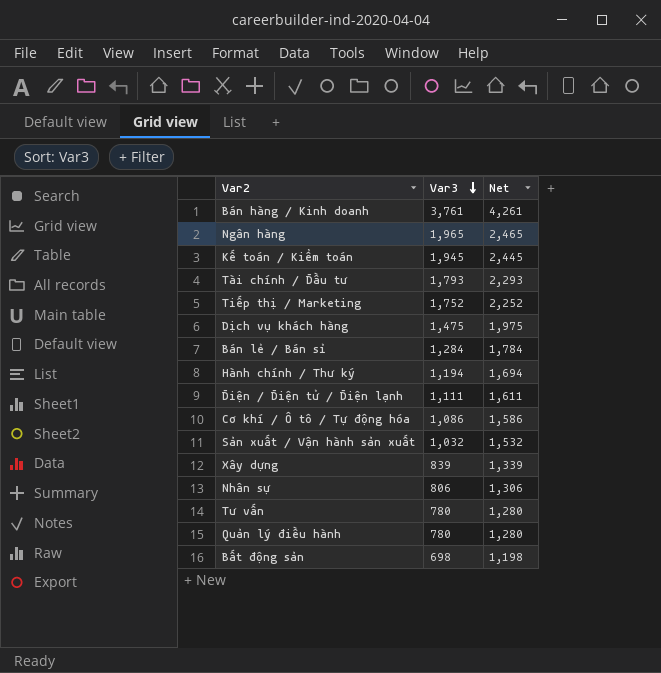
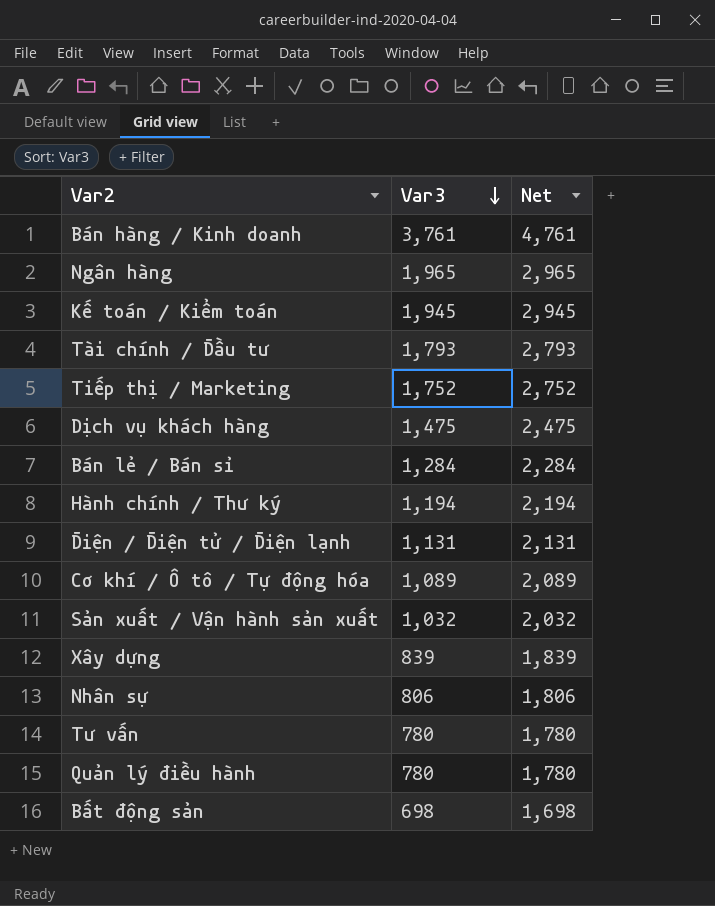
column Net | formula: [Var3] + 500 -> [Var3] + 1000
Điện / Điện tử / Điện lạnh | Var3: 1,111 -> 1,131
Cơ khí / Ô tô / Tự động hóa | Var3: 1,086 -> 1,089

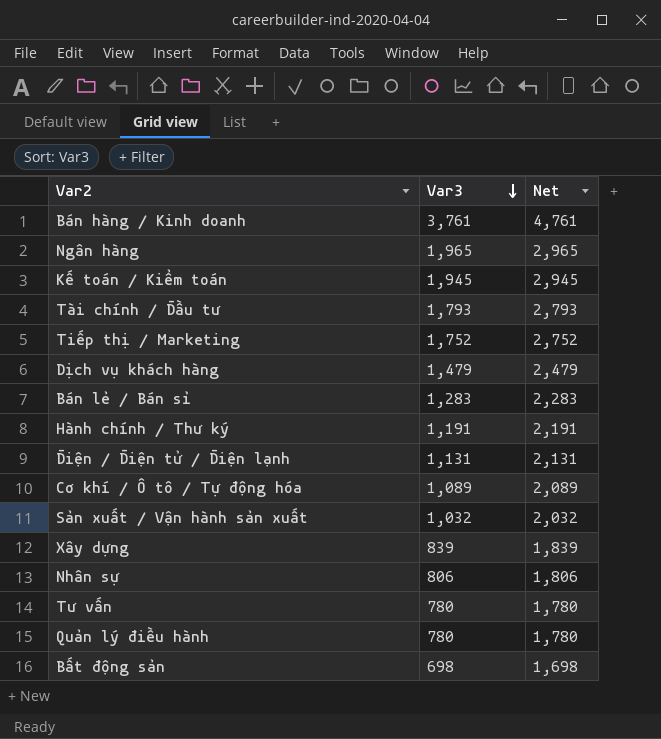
Dịch vụ khách hàng | Var3: 1,475 -> 1,479
Dịch vụ khách hàng | Net: 2,475 -> 2,479
Bán lẻ / Bán sỉ | Var3: 1,284 -> 1,283
Bán lẻ / Bán sỉ | Net: 2,284 -> 2,283
Hành chính / Thư ký | Var3: 1,194 -> 1,191
Hành chính / Thư ký | Net: 2,194 -> 2,191

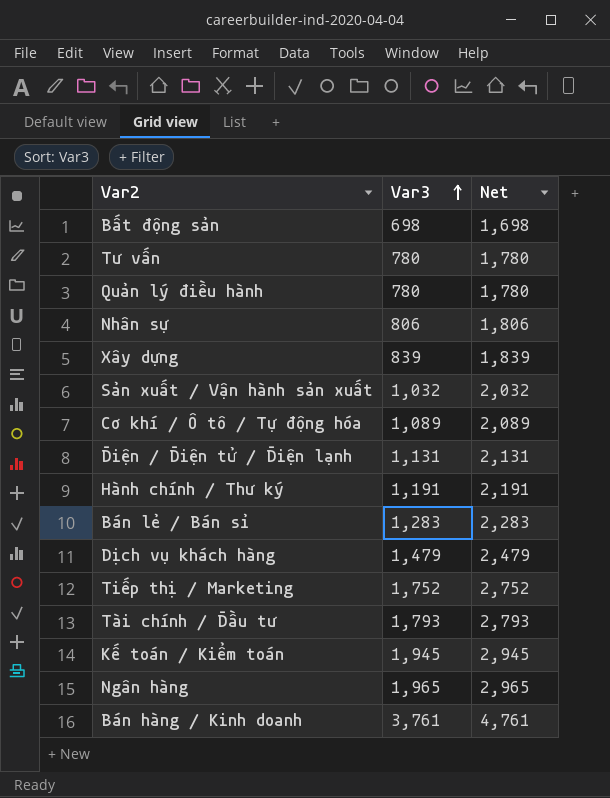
row order: Var3 descending -> Var3 ascending

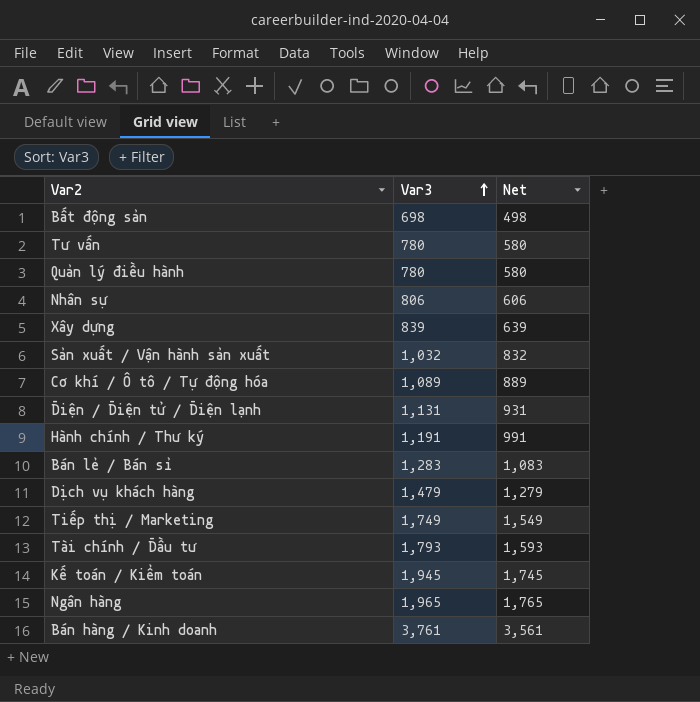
column Net | formula: [Var3] + 1000 -> [Var3] - 200
Tiếp thị / Marketing | Var3: 1,752 -> 1,749

